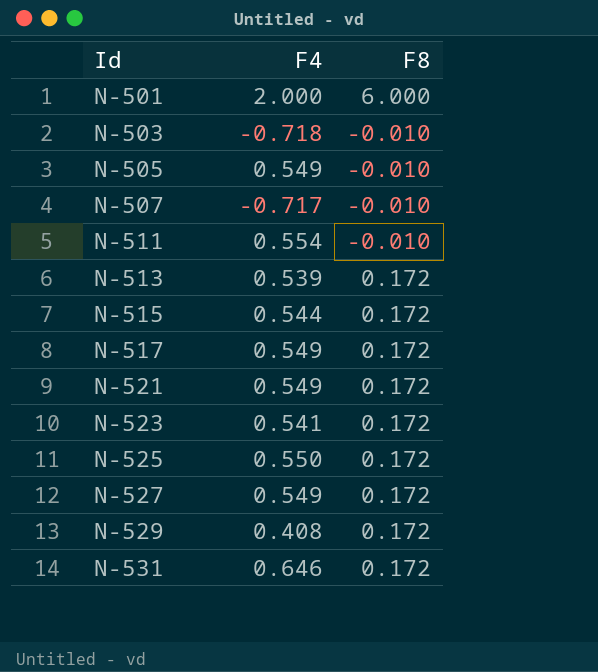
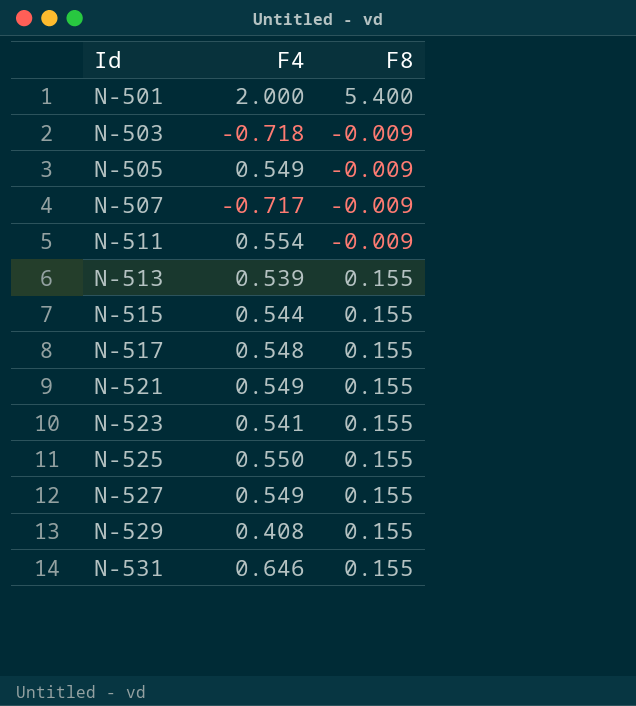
N-501 | F8: 6.000 -> 5.400
N-503 | F8: -0.010 -> -0.009
N-505 | F8: -0.010 -> -0.009
N-507 | F8: -0.010 -> -0.009
N-511 | F8: -0.010 -> -0.009
N-513 | F8: 0.172 -> 0.155
N-515 | F8: 0.172 -> 0.155
N-517 | F4: 0.549 -> 0.548
N-517 | F8: 0.172 -> 0.155
N-521 | F8: 0.172 -> 0.155
N-523 | F8: 0.172 -> 0.155
N-525 | F8: 0.172 -> 0.155
N-527 | F8: 0.172 -> 0.155
N-529 | F8: 0.172 -> 0.155
N-531 | F8: 0.172 -> 0.155

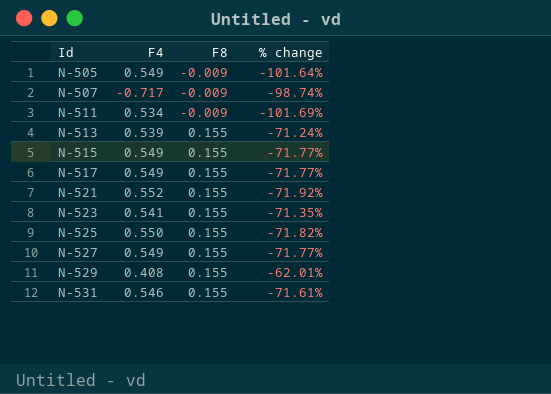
column % change | formula: none -> ([F8] - [F4]) / [F4]
row N-501: 2.000 | 5.400 -> none
row N-503: -0.718 | -0.009 -> none
N-511 | F4: 0.554 -> 0.534
N-515 | F4: 0.544 -> 0.549
N-517 | F4: 0.548 -> 0.549
N-521 | F4: 0.549 -> 0.552
N-531 | F4: 0.646 -> 0.546

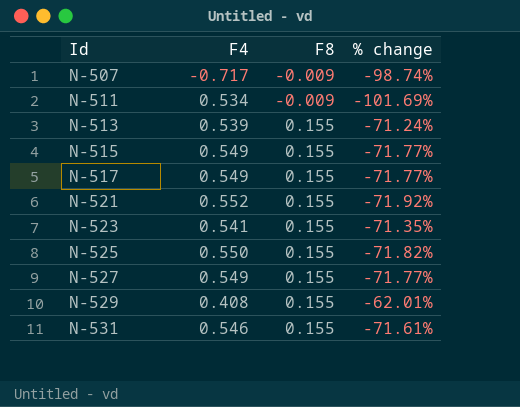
row N-505: 0.549 | -0.009 | -101.64% -> none

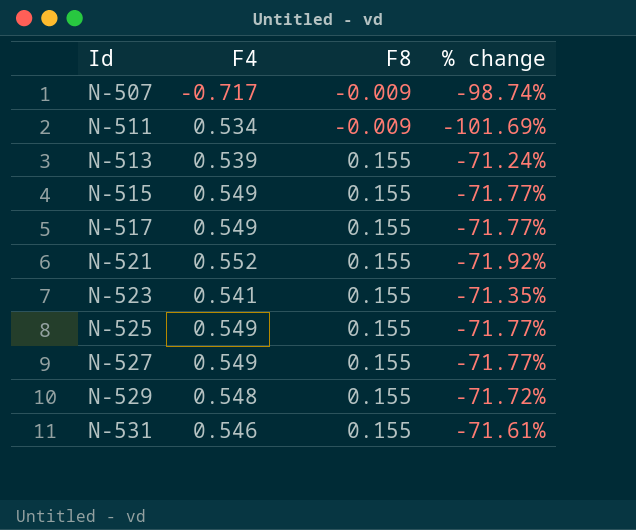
N-525 | F4: 0.550 -> 0.549
N-525 | % change: -71.82% -> -71.77%
N-529 | F4: 0.408 -> 0.548
N-529 | % change: -62.01% -> -71.72%

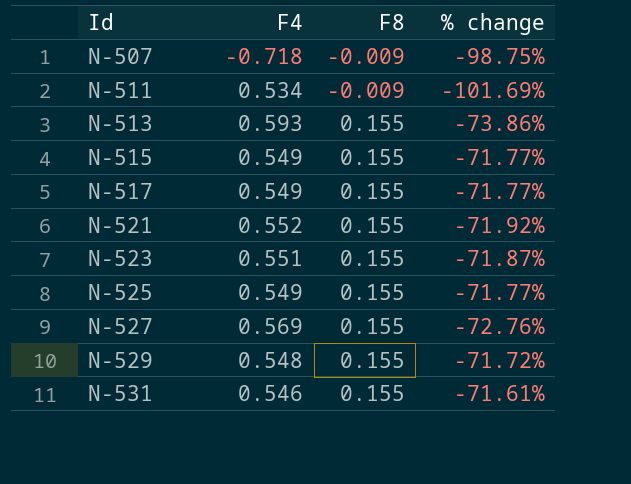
N-507 | F4: -0.717 -> -0.718
N-507 | % change: -98.74% -> -98.75%
N-513 | F4: 0.539 -> 0.593
N-513 | % change: -71.24% -> -73.86%
N-523 | F4: 0.541 -> 0.551
N-523 | % change: -71.35% -> -71.87%
N-527 | F4: 0.549 -> 0.569
N-527 | % change: -71.77% -> -72.76%

